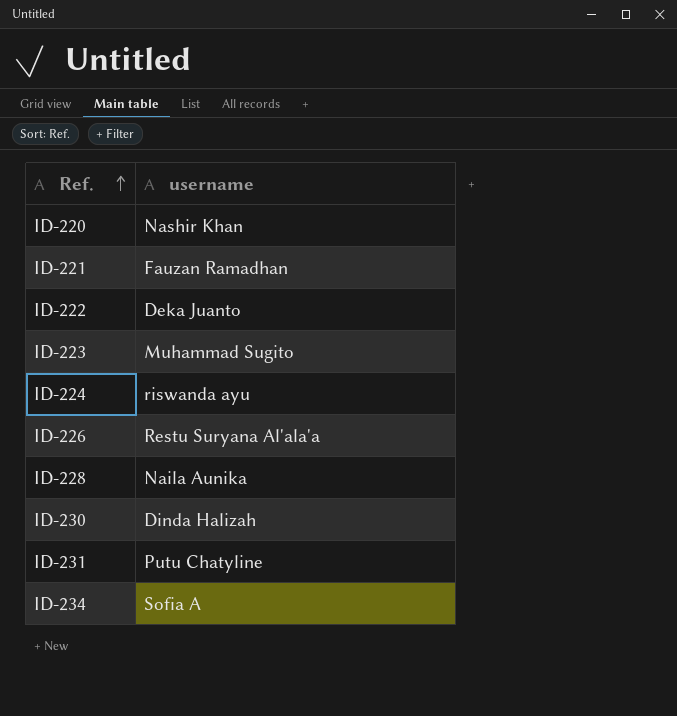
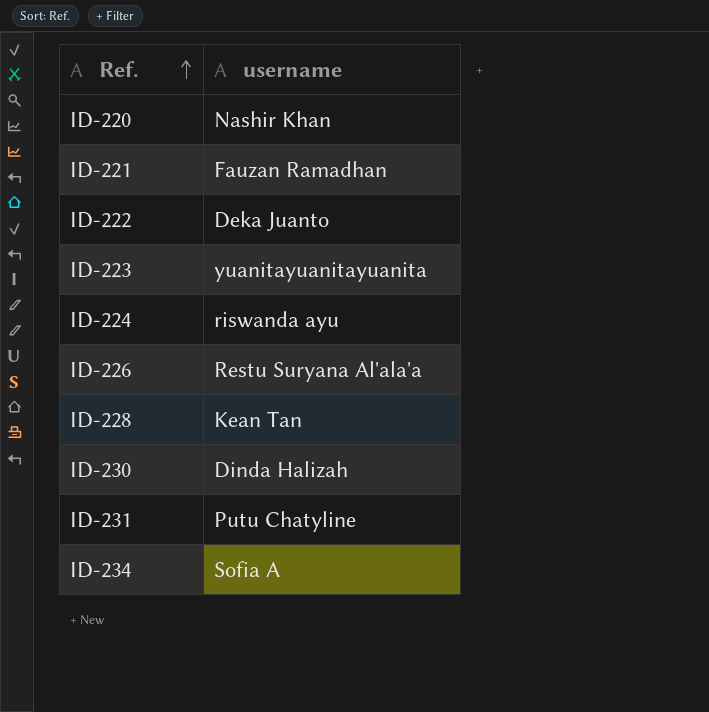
ID-223 | username: Muhammad Sugito -> yuanitayuanitayuanita
ID-228 | username: Naila Aunika -> Kean Tan

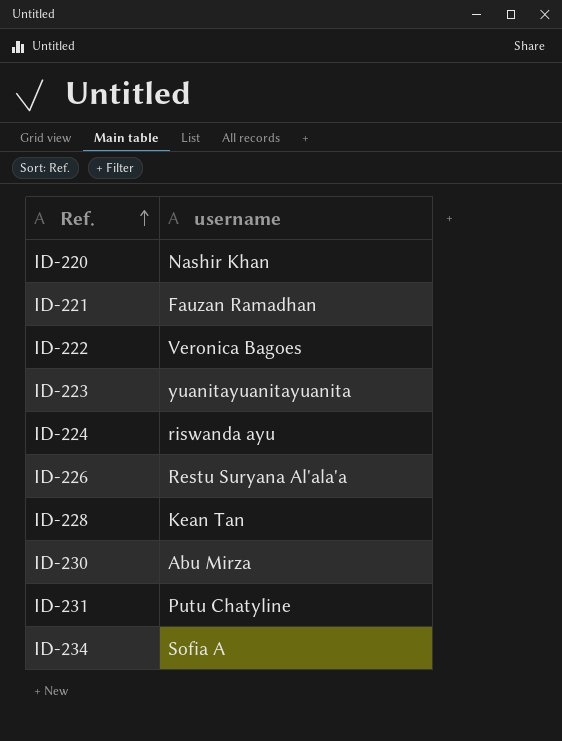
ID-222 | username: Deka Juanto -> Veronica Bagoes
ID-230 | username: Dinda Halizah -> Abu Mirza

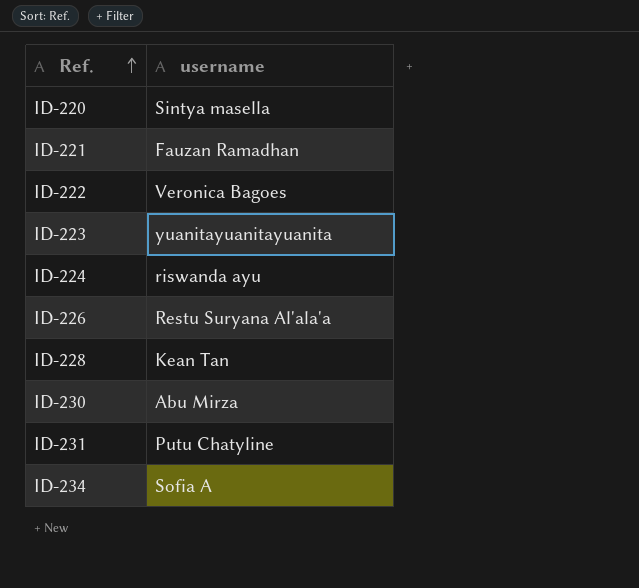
ID-220 | username: Nashir Khan -> Sintya masella

